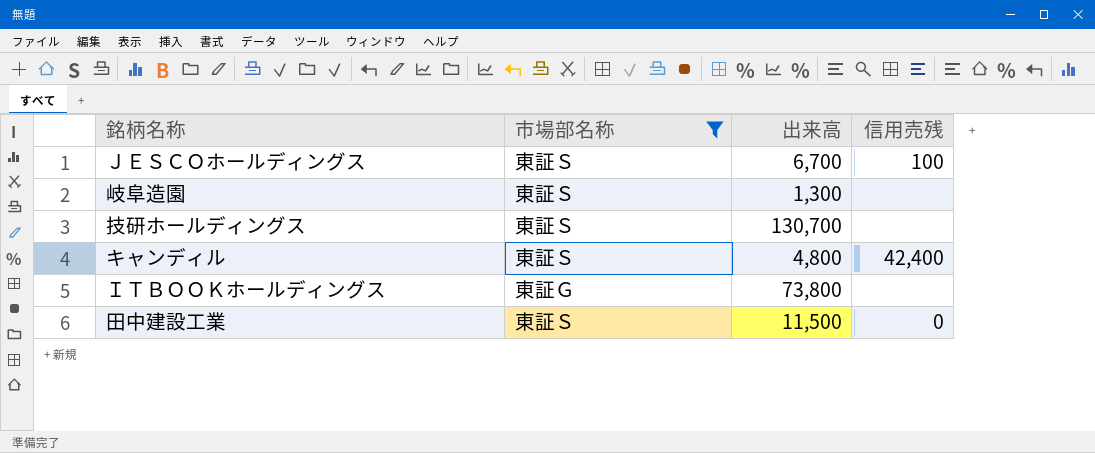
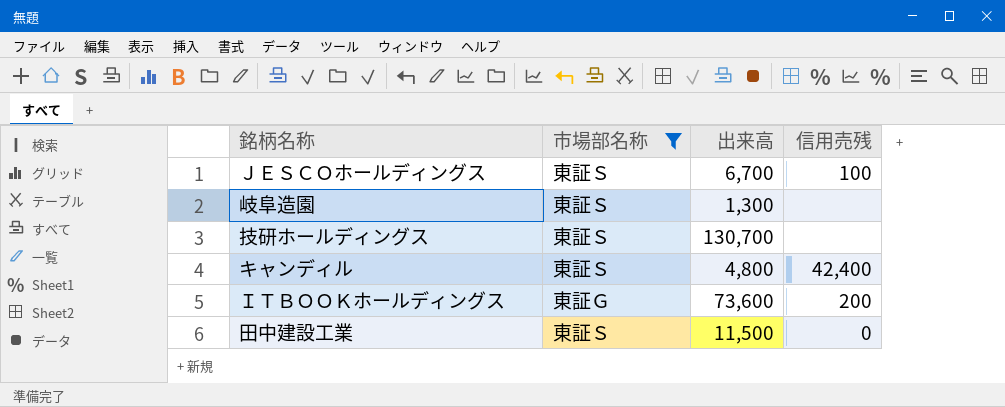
ＩＴＢＯＯＫホールディングス | 出来高: 73,800 -> 73,600
ＩＴＢＯＯＫホールディングス | 信用売残: none -> 200

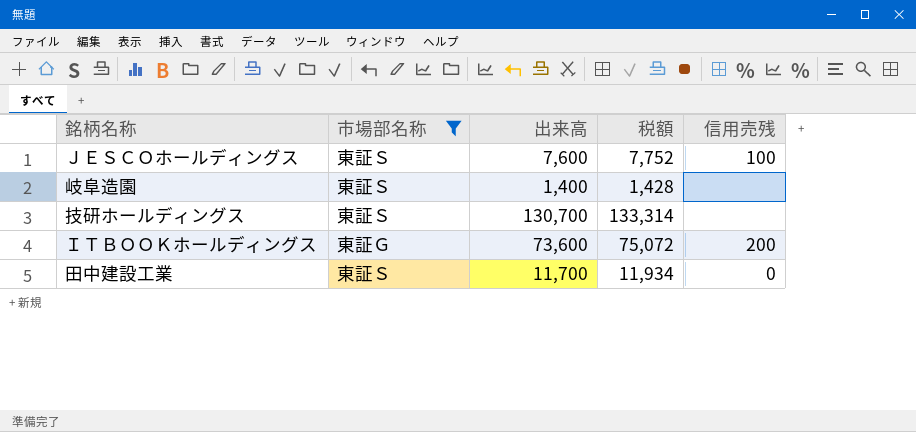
column 税額 | formula: none -> [出来高] * 1.02
row キャンディル: 東証Ｓ | 4,800 | 42,400 -> none
ＪＥＳＣＯホールディングス | 出来高: 6,700 -> 7,600
岐阜造園 | 出来高: 1,300 -> 1,400
田中建設工業 | 出来高: 11,500 -> 11,700

